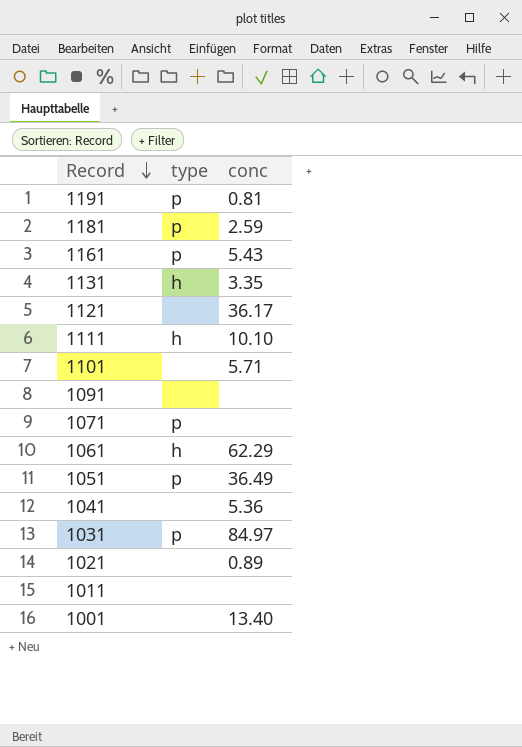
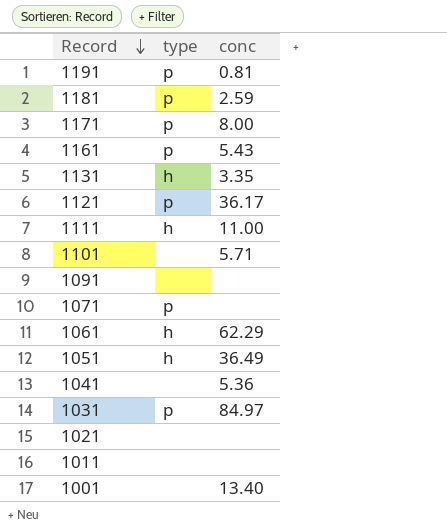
row 1171: none -> p | 8.00
1121 | type: none -> p
1111 | conc: 10.10 -> 11.00
1051 | type: p -> h
1021 | conc: 0.89 -> none

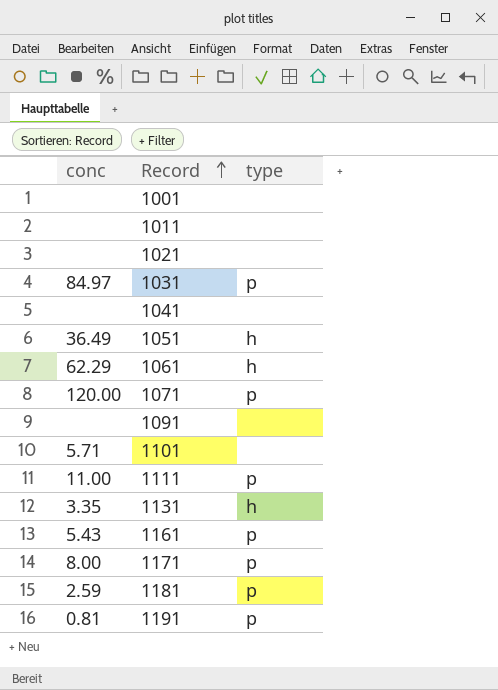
row order: Record descending -> Record ascending
column conc | position: 3 -> 1
row 1121: p | 36.17 -> none
1001 | conc: 13.40 -> none
1041 | conc: 5.36 -> none
1071 | conc: none -> 120.00
1111 | type: h -> p

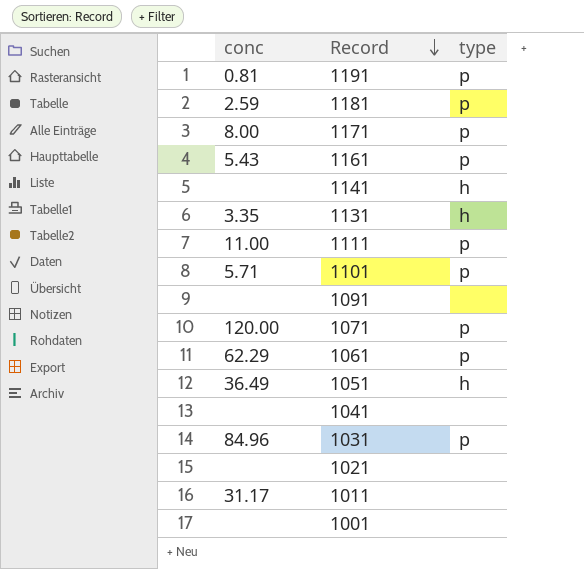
row order: Record ascending -> Record descending
row 1141: none -> none | h
1101 | type: none -> p
1061 | type: h -> p
1031 | conc: 84.97 -> 84.96
1011 | conc: none -> 31.17

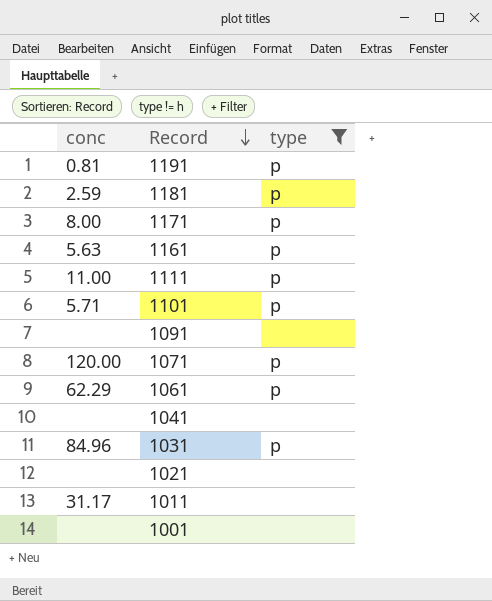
filter: none -> type != h
1161 | conc: 5.43 -> 5.63

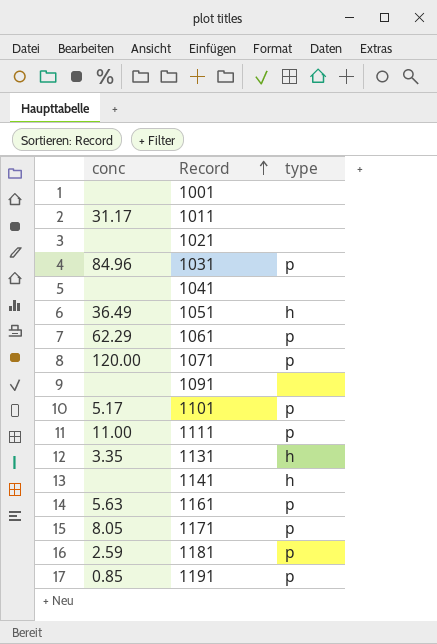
filter: type != h -> none
row order: Record descending -> Record ascending
1101 | conc: 5.71 -> 5.17
1171 | conc: 8.00 -> 8.05
1191 | conc: 0.81 -> 0.85

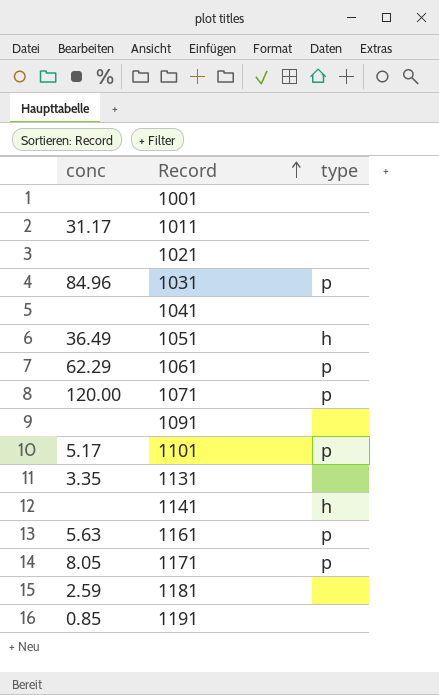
row 1111: 11.00 | p -> none
1131 | type: h -> none
1181 | type: p -> none
1191 | type: p -> none

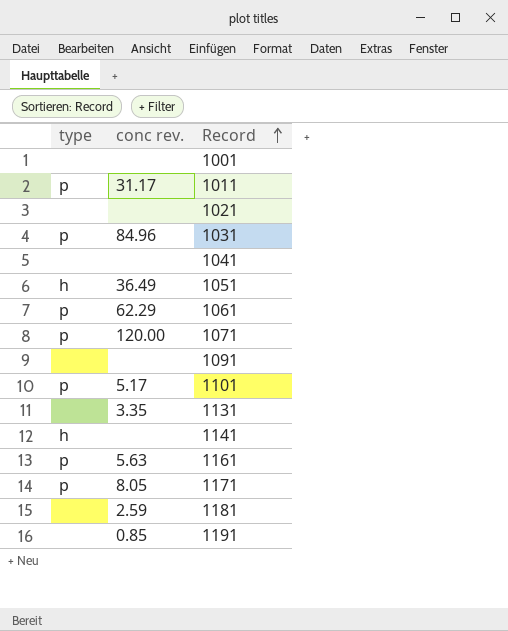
column type | position: 3 -> 1
column name: conc -> conc rev.
1011 | type: none -> p

